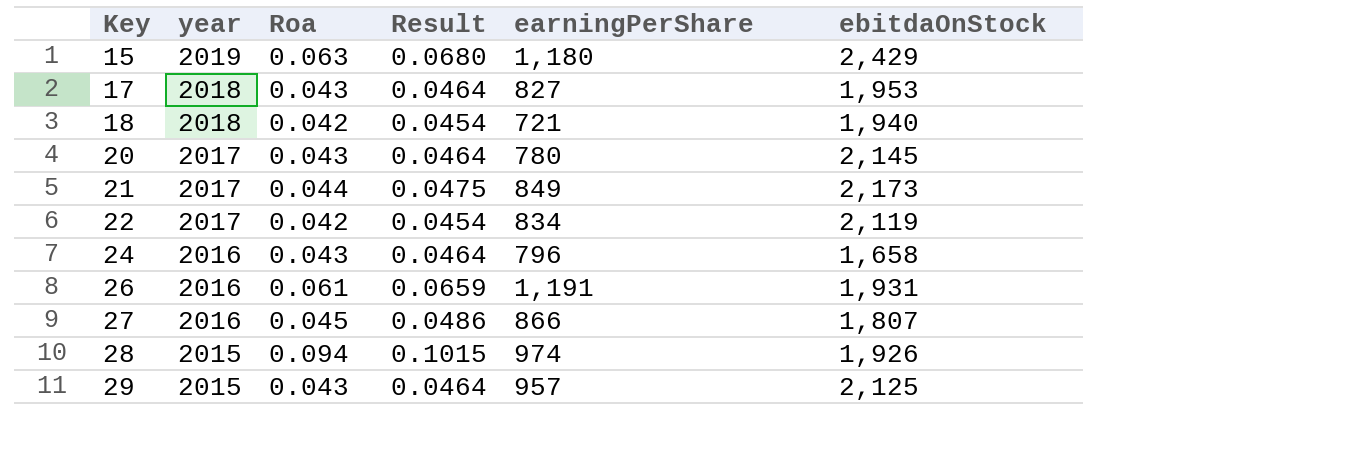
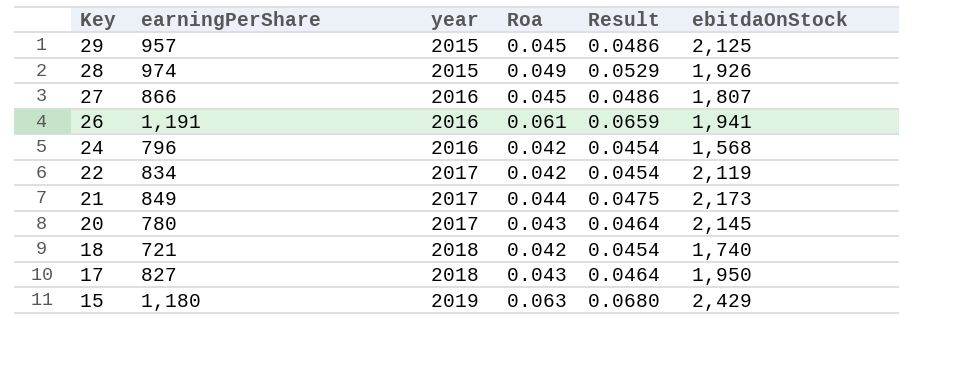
row order: Key ascending -> Key descending
column earningPerShare | position: 5 -> 2
29 | Roa: 0.043 -> 0.045
29 | Result: 0.0464 -> 0.0486
28 | Roa: 0.094 -> 0.049
28 | Result: 0.1015 -> 0.0529
26 | ebitdaOnStock: 1,931 -> 1,941
24 | Roa: 0.043 -> 0.042
24 | Result: 0.0464 -> 0.0454
24 | ebitdaOnStock: 1,658 -> 1,568
18 | ebitdaOnStock: 1,940 -> 1,740
17 | ebitdaOnStock: 1,953 -> 1,950

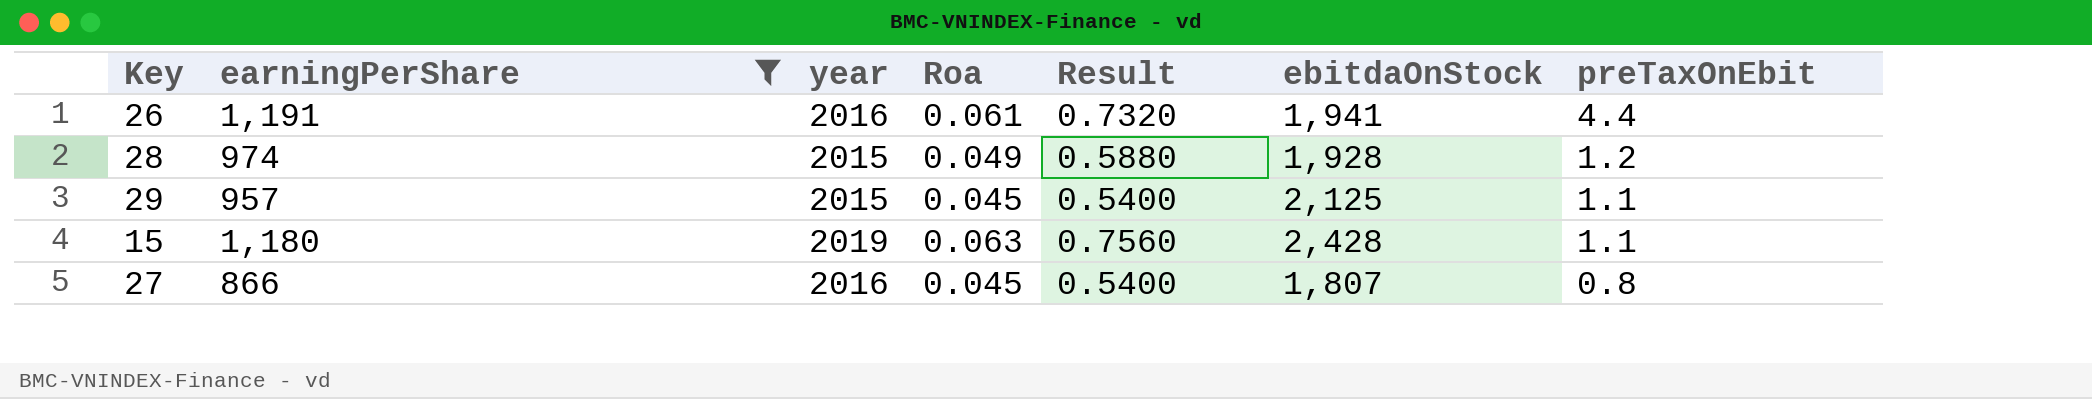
filter: none -> earningPerShare >= 866
row order: Key descending -> preTaxOnEbit descending
column Result | formula: [Roa] * 1.08 -> [Roa] * 12
column preTaxOnEbit | position: none -> 7
28 | ebitdaOnStock: 1,926 -> 1,928
15 | ebitdaOnStock: 2,429 -> 2,428

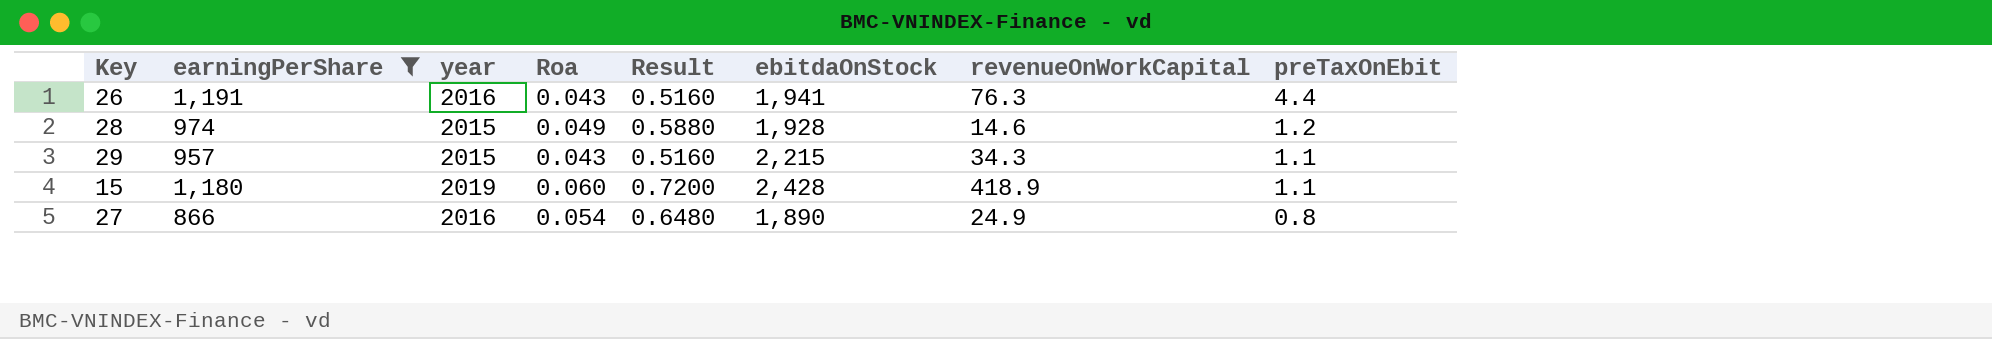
column revenueOnWorkCapital | position: none -> 7
26 | Roa: 0.061 -> 0.043
26 | Result: 0.7320 -> 0.5160
29 | Roa: 0.045 -> 0.043
29 | Result: 0.5400 -> 0.5160
29 | ebitdaOnStock: 2,125 -> 2,215
15 | Roa: 0.063 -> 0.060
15 | Result: 0.7560 -> 0.7200
27 | Roa: 0.045 -> 0.054
27 | Result: 0.5400 -> 0.6480
27 | ebitdaOnStock: 1,807 -> 1,890

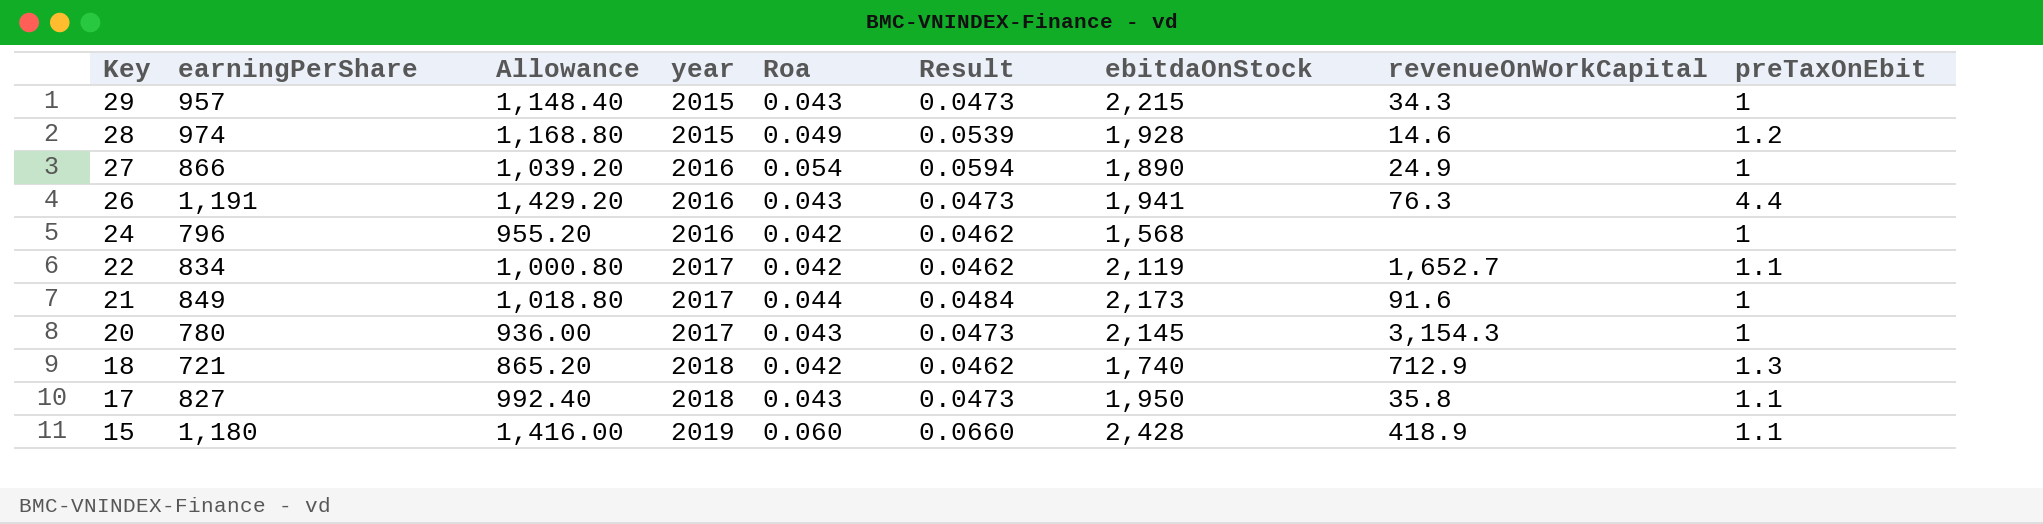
filter: earningPerShare >= 866 -> none
row order: preTaxOnEbit descending -> Key descending
column Allowance | formula: none -> [earningPerShare] * 1.2
column Result | formula: [Roa] * 12 -> [Roa] * 1.1
29 | preTaxOnEbit: 1.1 -> 1
27 | preTaxOnEbit: 0.8 -> 1

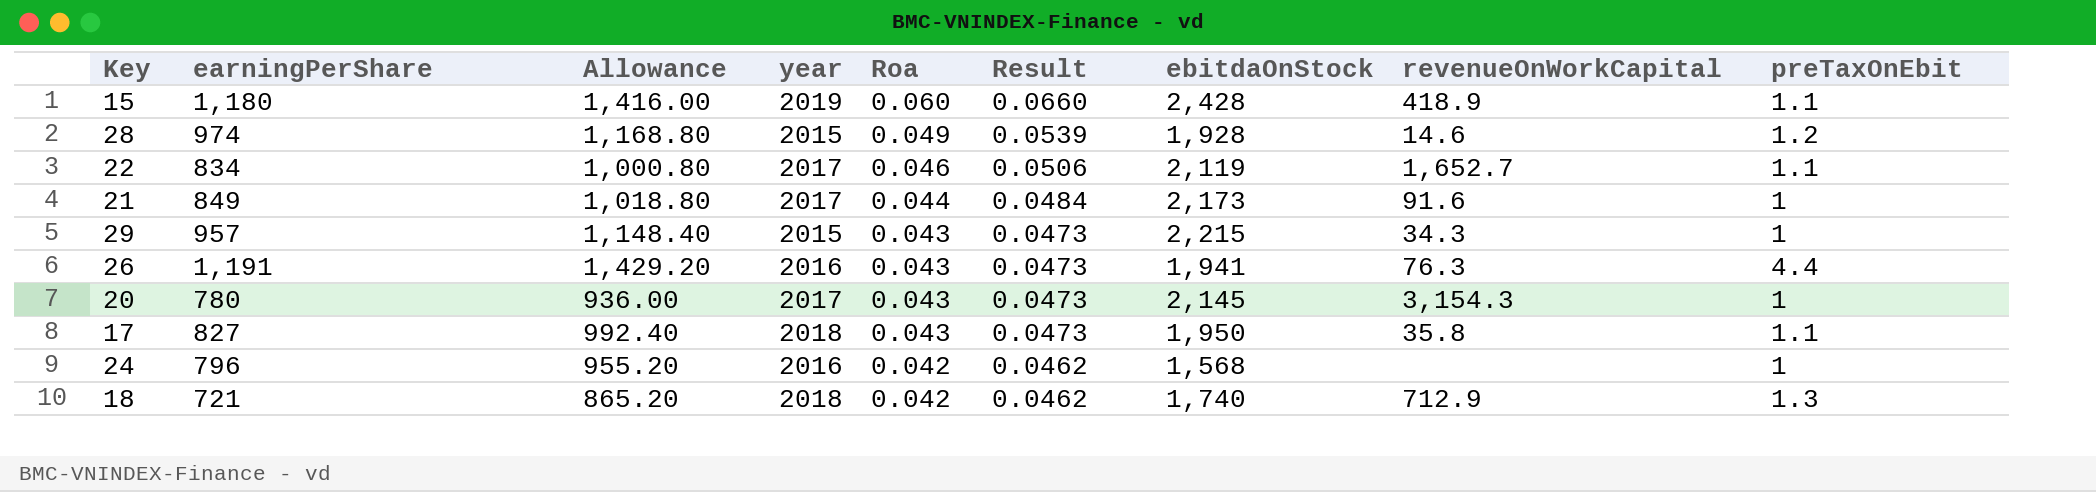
row order: Key descending -> Roa descending
row 27: 866 | 1,039.20 | 2016 | 0.054 | 0.0594 | 1,890 | 24.9 | 1 -> none
22 | Roa: 0.042 -> 0.046
22 | Result: 0.0462 -> 0.0506

